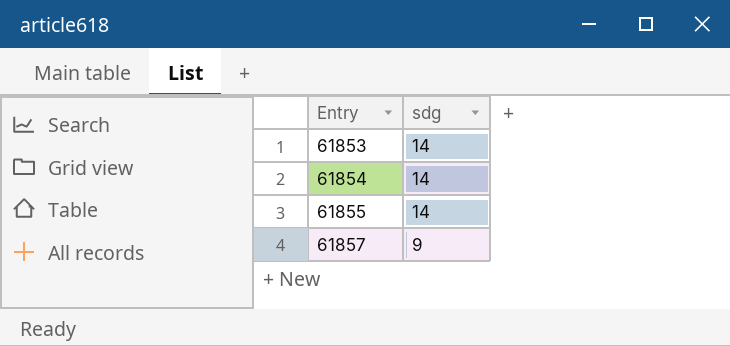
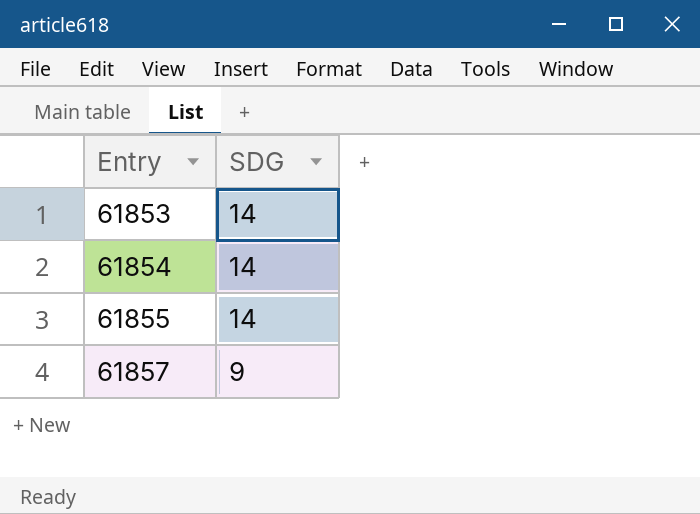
column name: sdg -> SDG

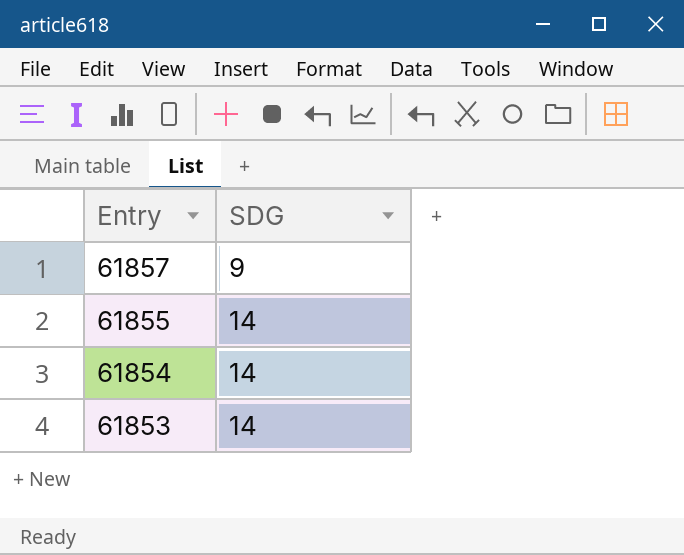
row order: Entry ascending -> Entry descending

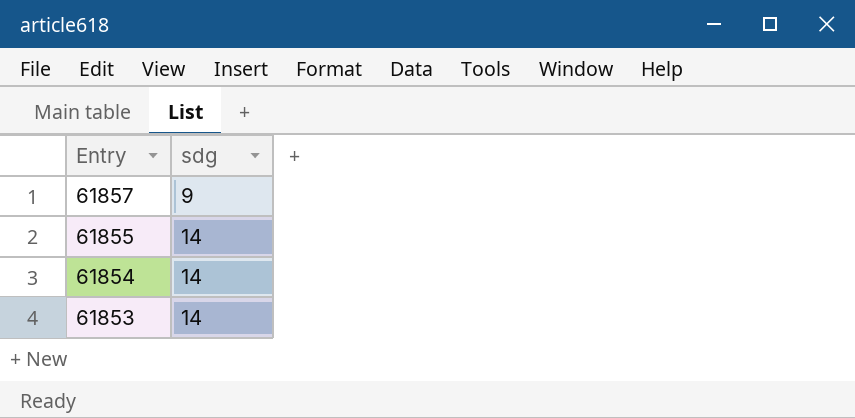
column name: SDG -> sdg

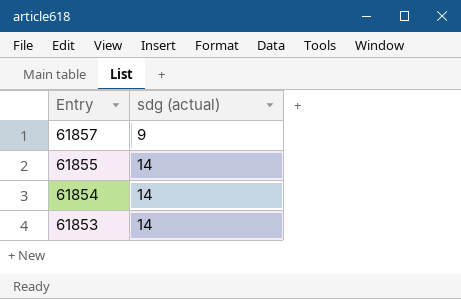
column name: sdg -> sdg (actual)

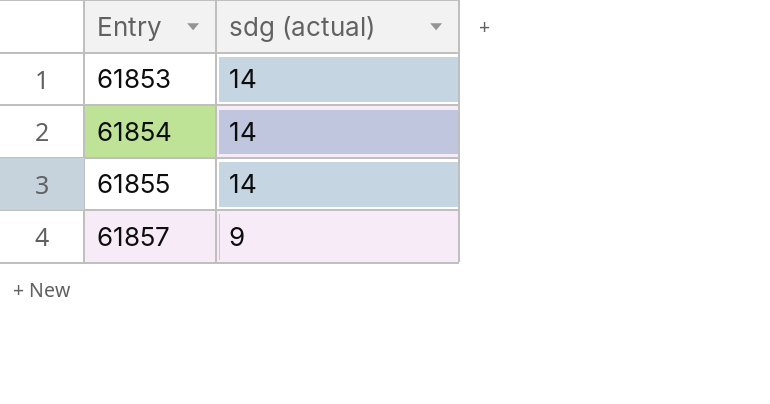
row order: Entry descending -> Entry ascending

